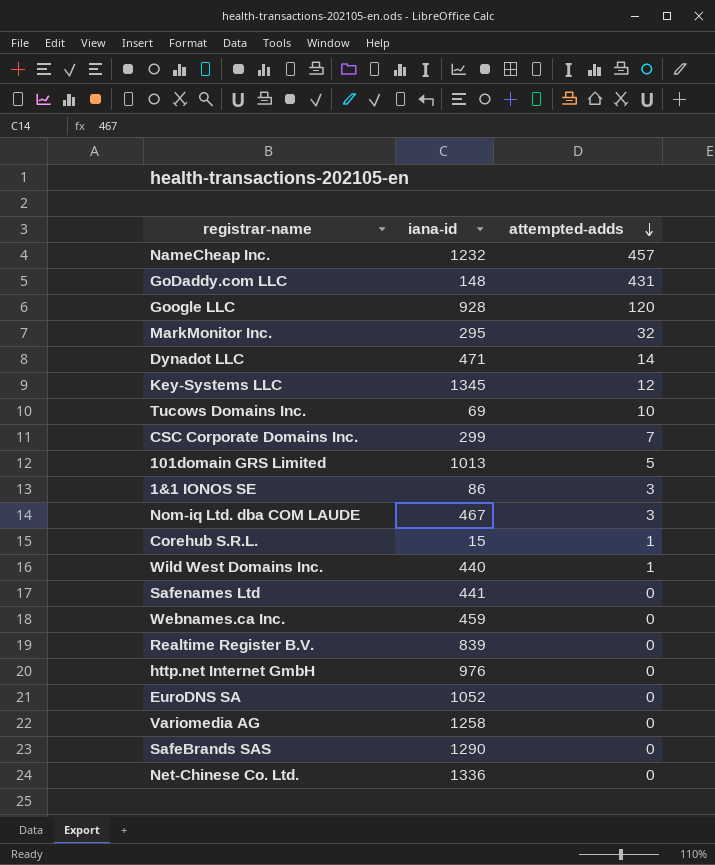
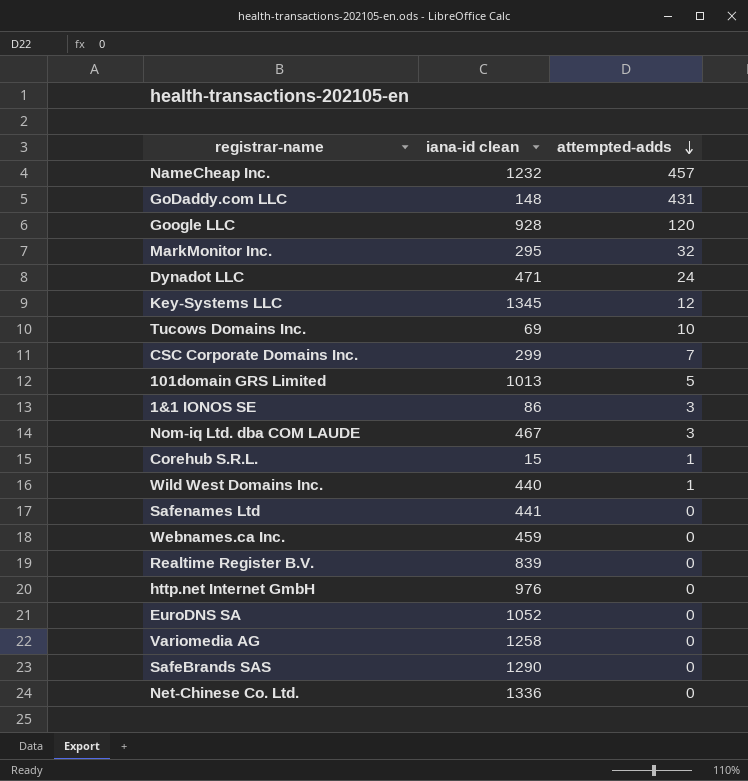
column name: iana-id -> iana-id clean
Dynadot LLC | attempted-adds: 14 -> 24

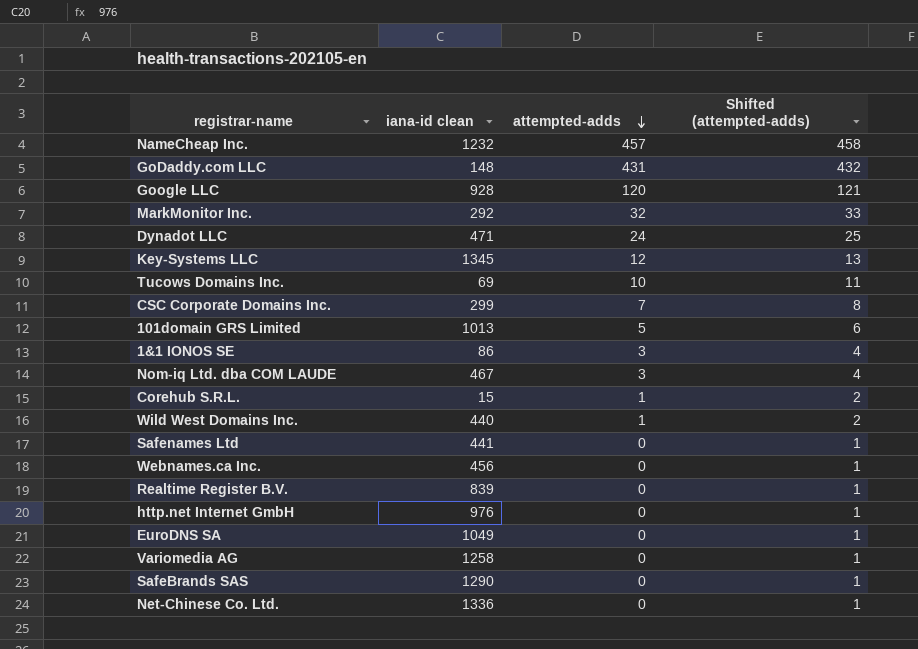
column Shifted (attempted-adds) | formula: none -> [attempted-adds] + 1
MarkMonitor Inc. | iana-id clean: 295 -> 292
Webnames.ca Inc. | iana-id clean: 459 -> 456
EuroDNS SA | iana-id clean: 1052 -> 1049

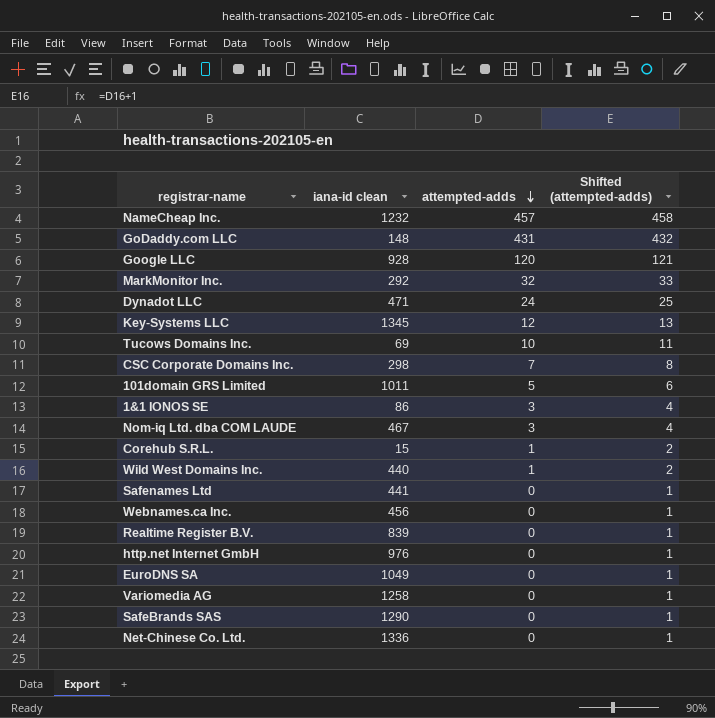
CSC Corporate Domains Inc. | iana-id clean: 299 -> 298
101domain GRS Limited | iana-id clean: 1013 -> 1011

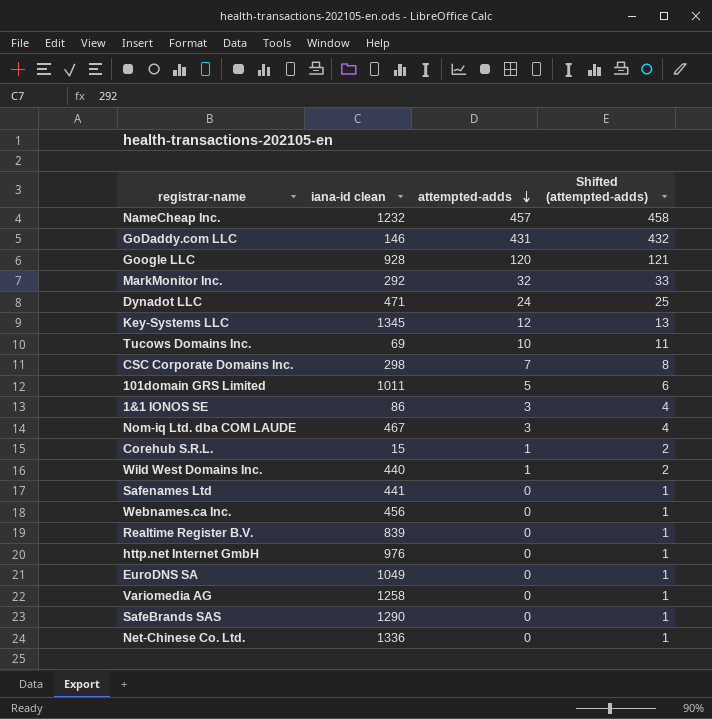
GoDaddy.com LLC | iana-id clean: 148 -> 146

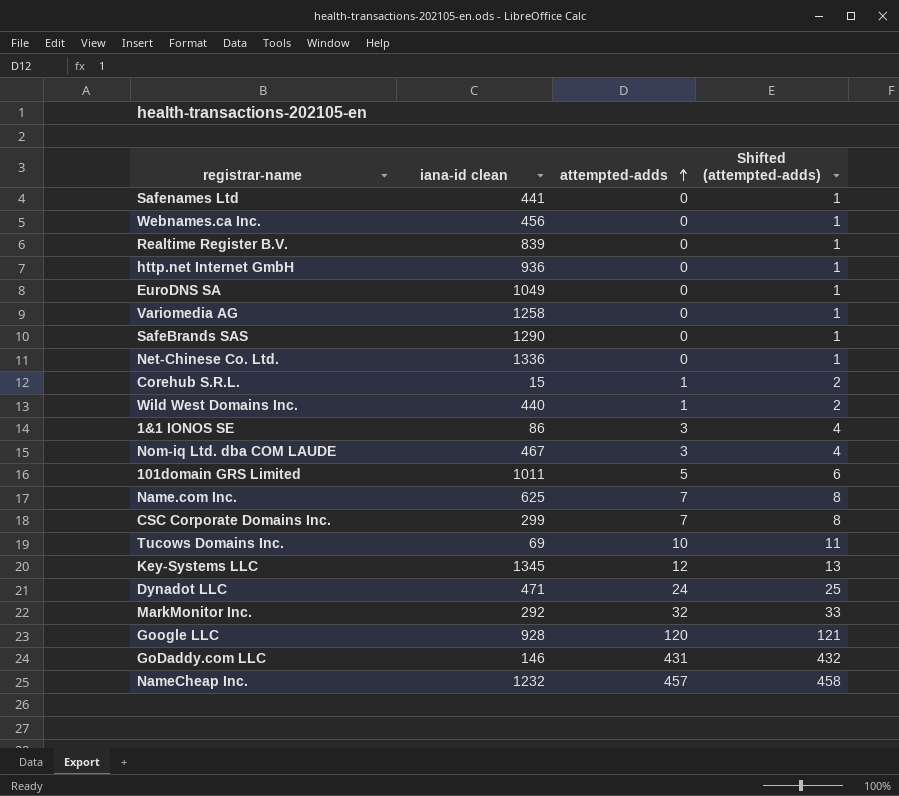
row order: attempted-adds descending -> attempted-adds ascending
http.net Internet GmbH | iana-id clean: 976 -> 936
row Name.com Inc.: none -> 625 | 7 | 8
CSC Corporate Domains Inc. | iana-id clean: 298 -> 299

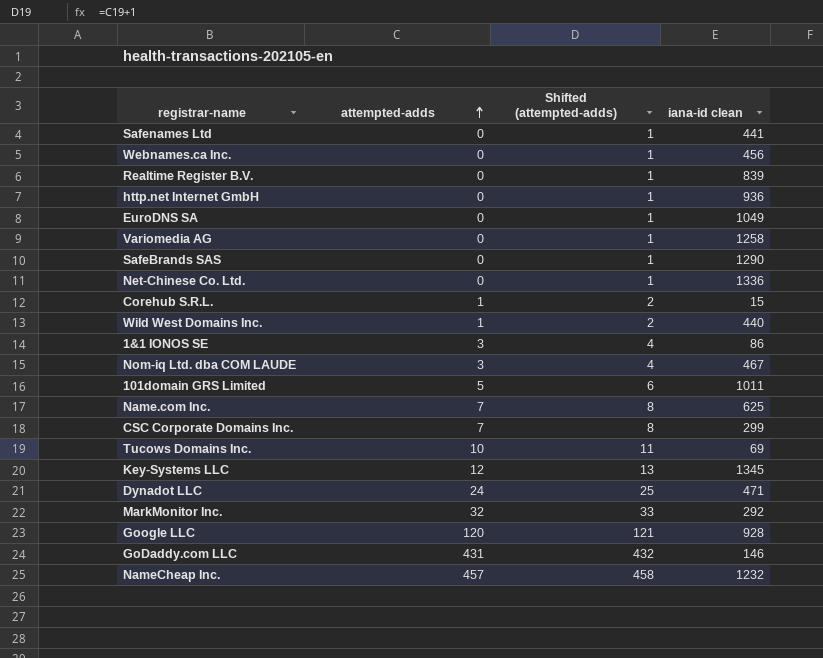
column iana-id clean | position: 2 -> 4

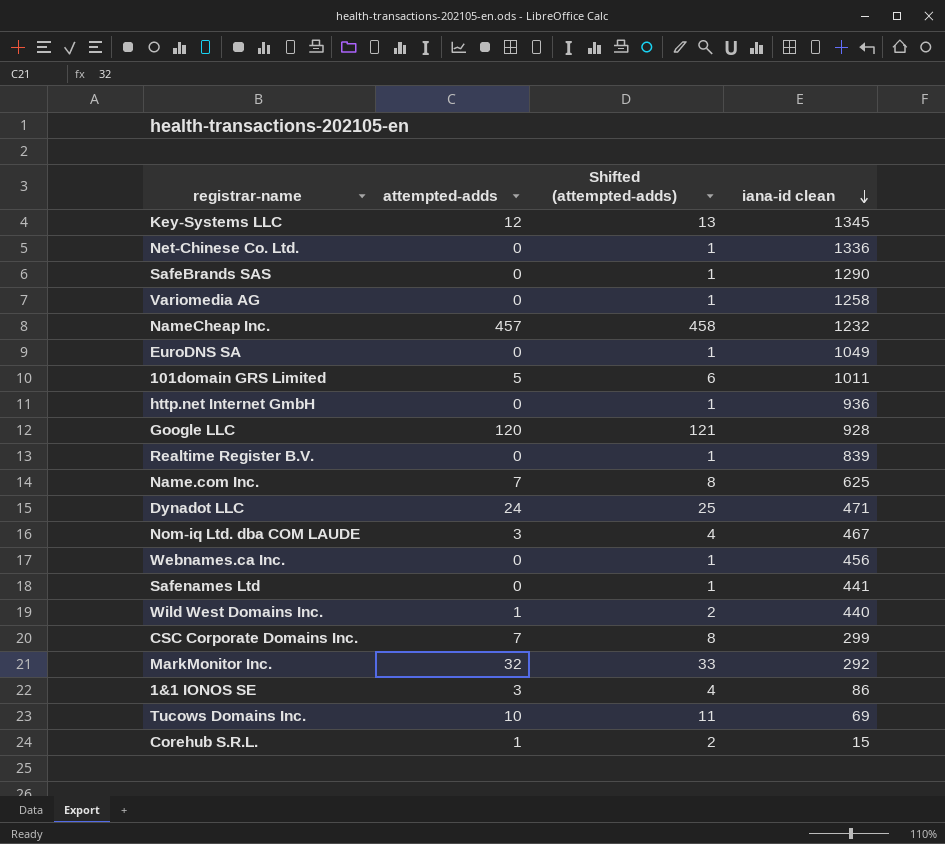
row order: attempted-adds ascending -> iana-id clean descending
row GoDaddy.com LLC: 431 | 432 | 146 -> none

